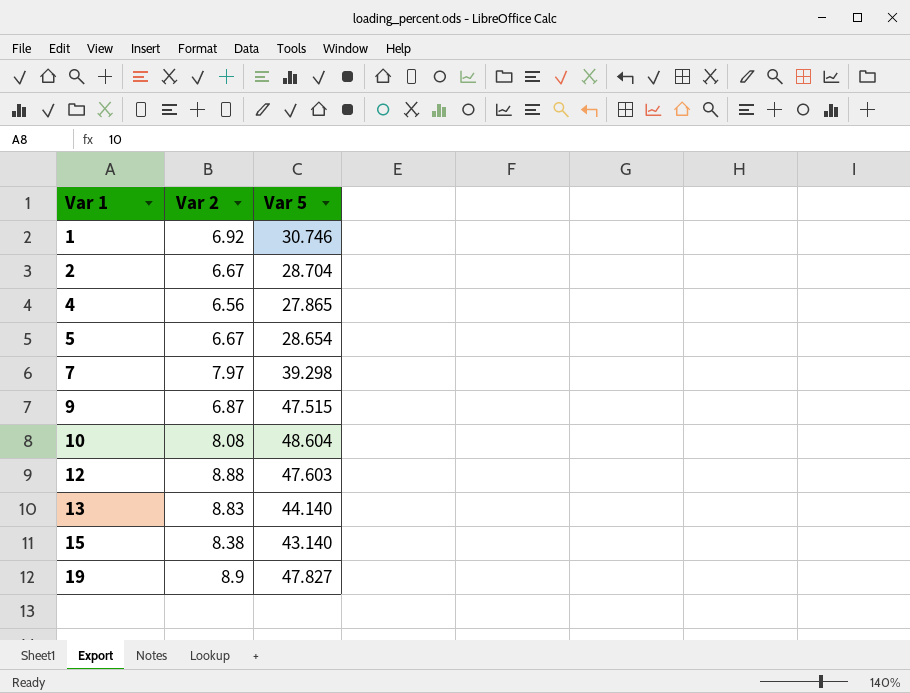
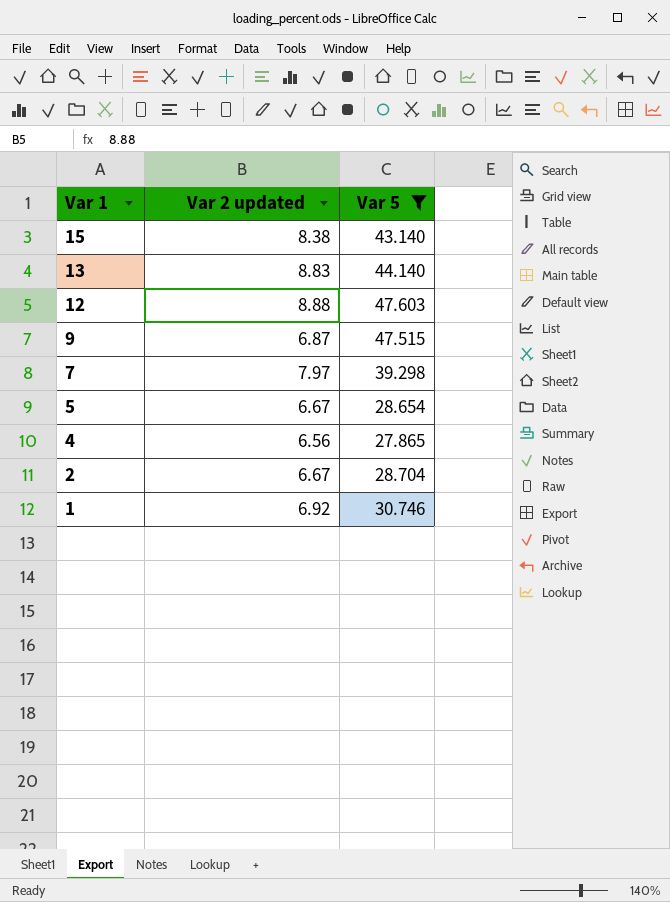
filter: none -> Var 5 <= 47.603
row order: Var 1 ascending -> Var 1 descending
column name: Var 2 -> Var 2 updated

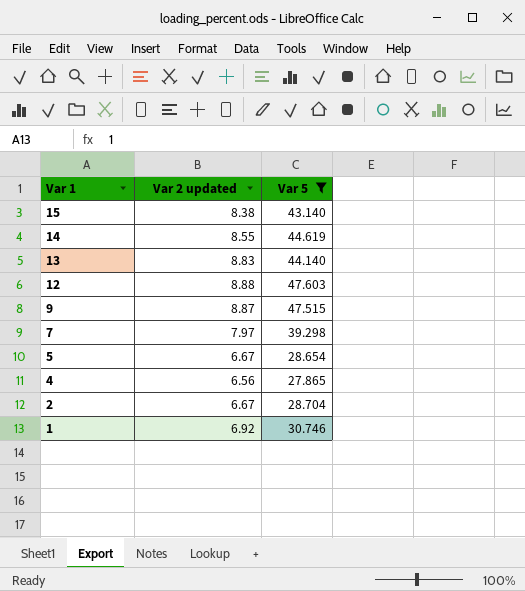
row 14: none -> 8.55 | 44.619
9 | Var 2 updated: 6.87 -> 8.87

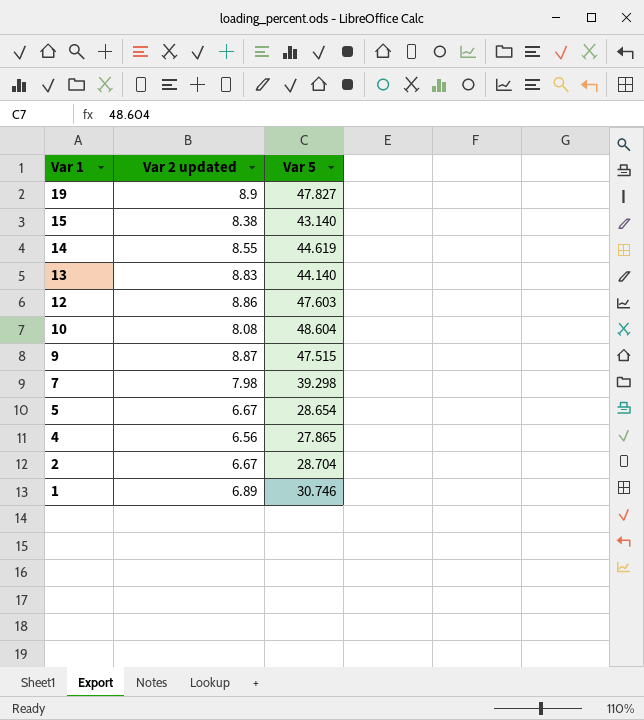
filter: Var 5 <= 47.603 -> none
12 | Var 2 updated: 8.88 -> 8.86
7 | Var 2 updated: 7.97 -> 7.98
1 | Var 2 updated: 6.92 -> 6.89

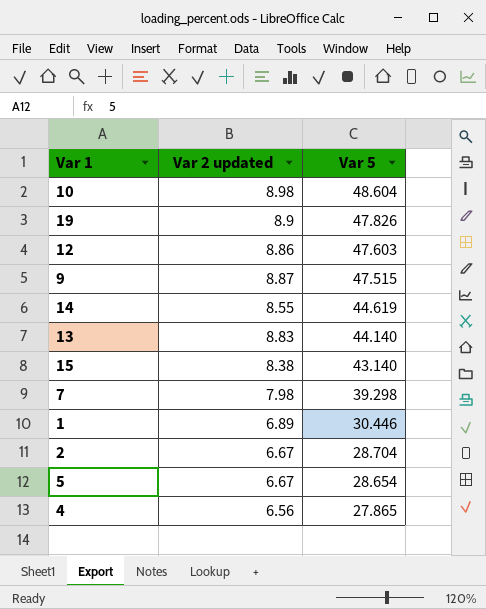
row order: Var 1 descending -> Var 5 descending
10 | Var 2 updated: 8.08 -> 8.98
19 | Var 5: 47.827 -> 47.826
1 | Var 5: 30.746 -> 30.446

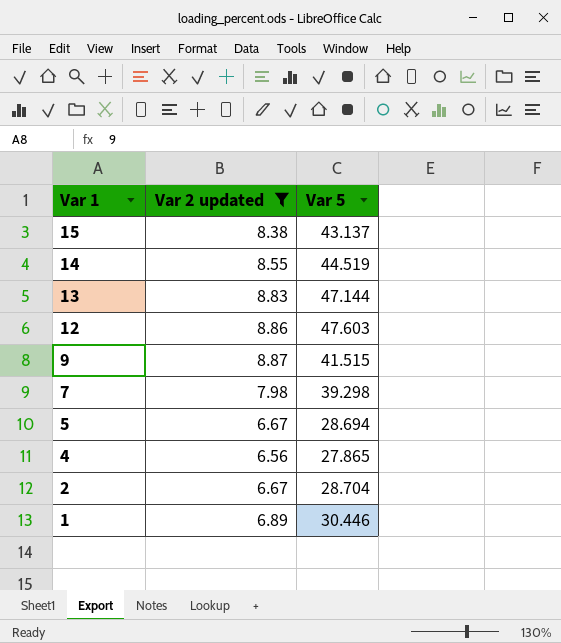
filter: none -> Var 2 updated <= 8.87
row order: Var 5 descending -> Var 1 descending
15 | Var 5: 43.140 -> 43.137
14 | Var 5: 44.619 -> 44.519
13 | Var 5: 44.140 -> 47.144
9 | Var 5: 47.515 -> 41.515
5 | Var 5: 28.654 -> 28.694

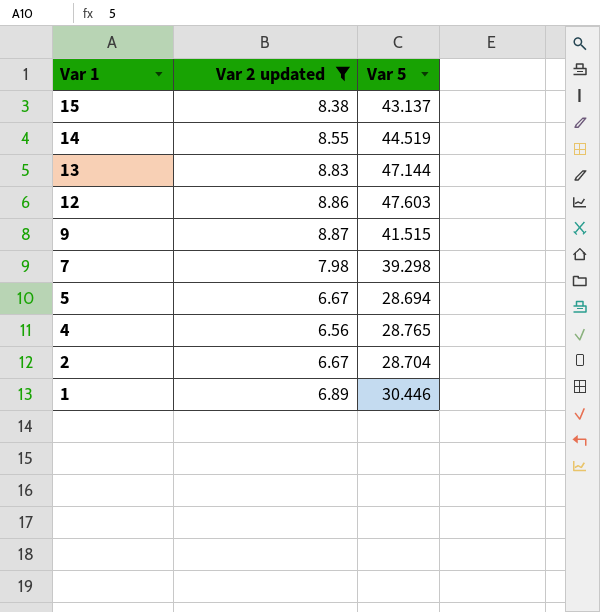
4 | Var 5: 27.865 -> 28.765

